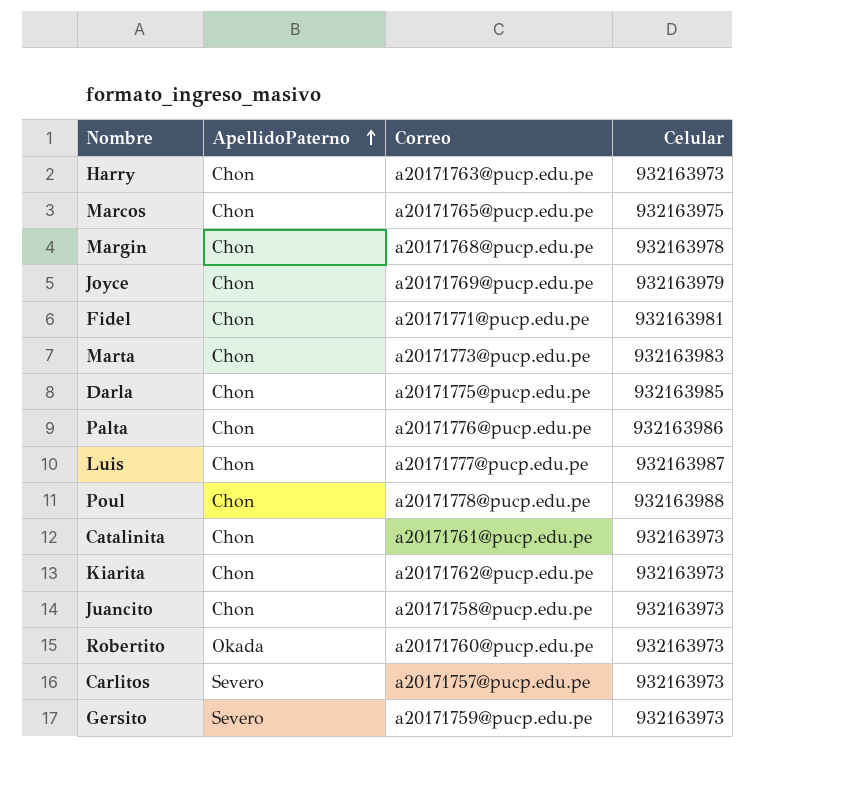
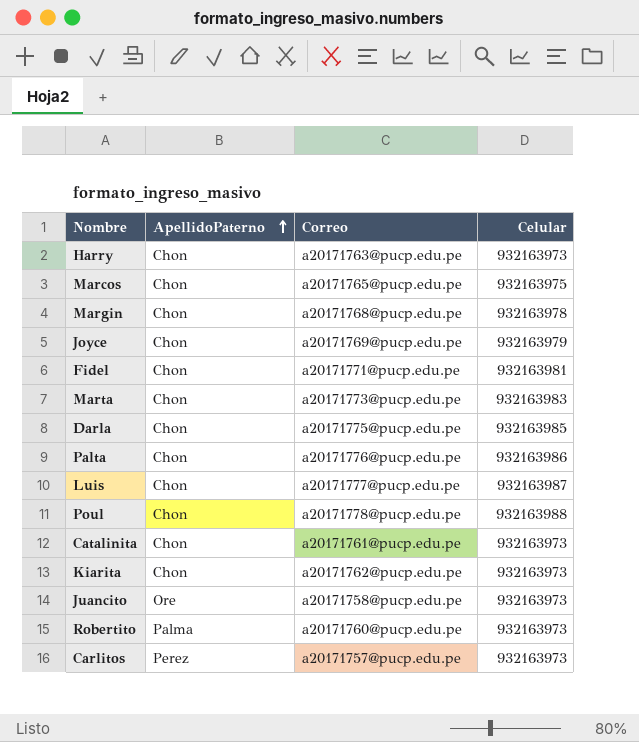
row Gersito: Severo | a20171759@pucp.edu.pe | 932163973 -> none
Juancito | ApellidoPaterno: Chon -> Ore
Robertito | ApellidoPaterno: Okada -> Palma
Carlitos | ApellidoPaterno: Severo -> Perez

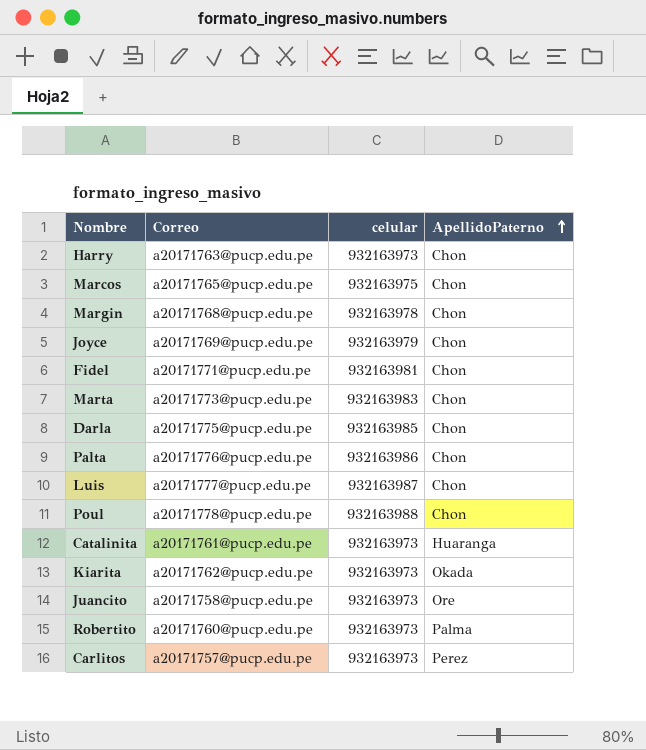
column name: Celular -> celular
column ApellidoPaterno | position: 2 -> 4
Catalinita | ApellidoPaterno: Chon -> Huaranga
Kiarita | ApellidoPaterno: Chon -> Okada

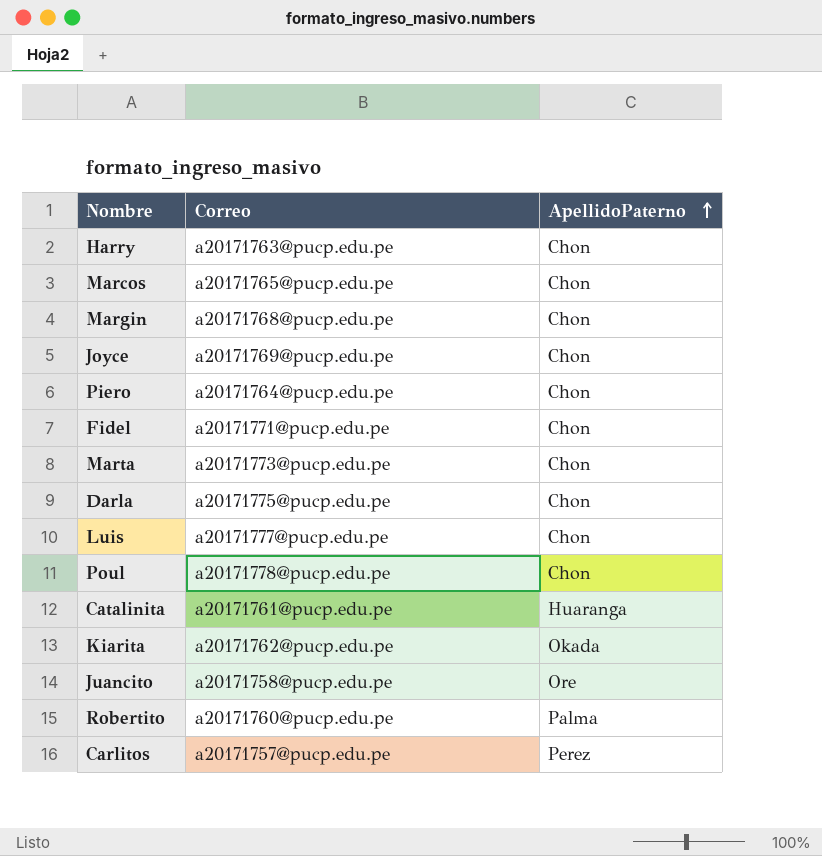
column celular | position: 3 -> none
row Palta: a20171776@pucp.edu.pe | 932163986 | Chon -> none
row Piero: none -> a20171764@pucp.edu.pe | Chon

